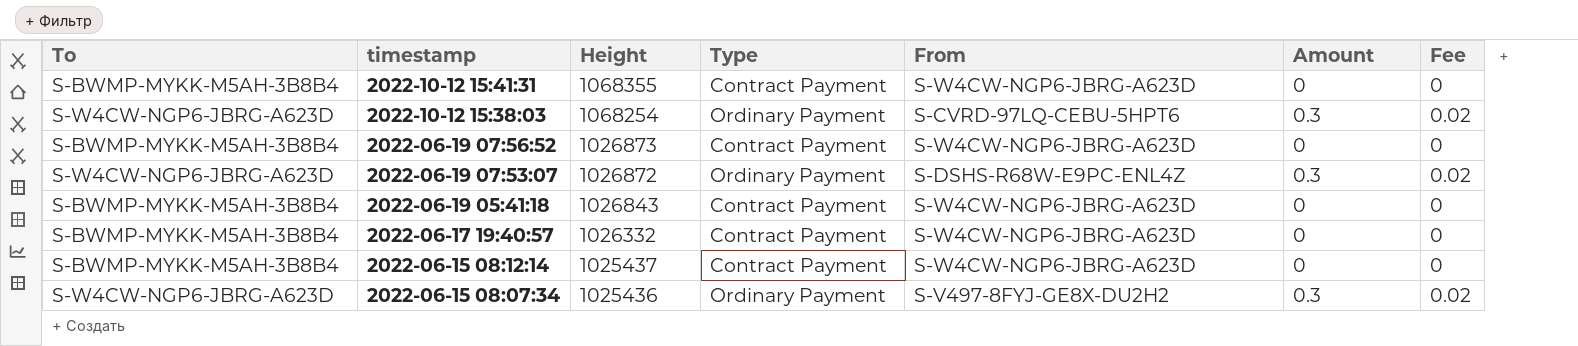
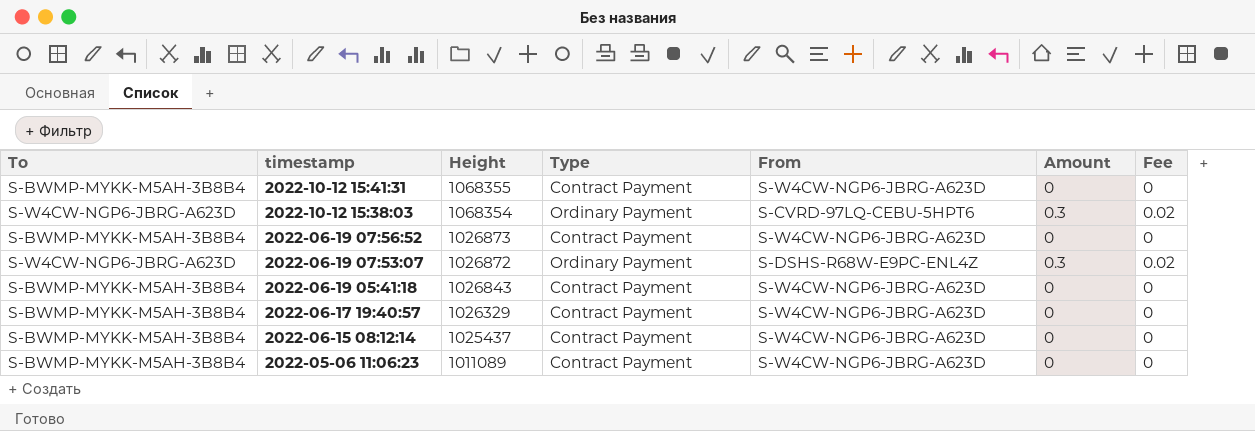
row 2022-06-15 08:07:34: S-W4CW-NGP6-JBRG-A623D | 1025436 | Ordinary Payment | S-V497-8FYJ-GE8X-DU2H2 | 0.3 | 0.02 -> none
2022-10-12 15:38:03 | Height: 1068254 -> 1068354
2022-06-17 19:40:57 | Height: 1026332 -> 1026329
row 2022-05-06 11:06:23: none -> S-BWMP-MYKK-M5AH-3B8B4 | 1011089 | Contract Payment | S-W4CW-NGP6-JBRG-A623D | 0 | 0

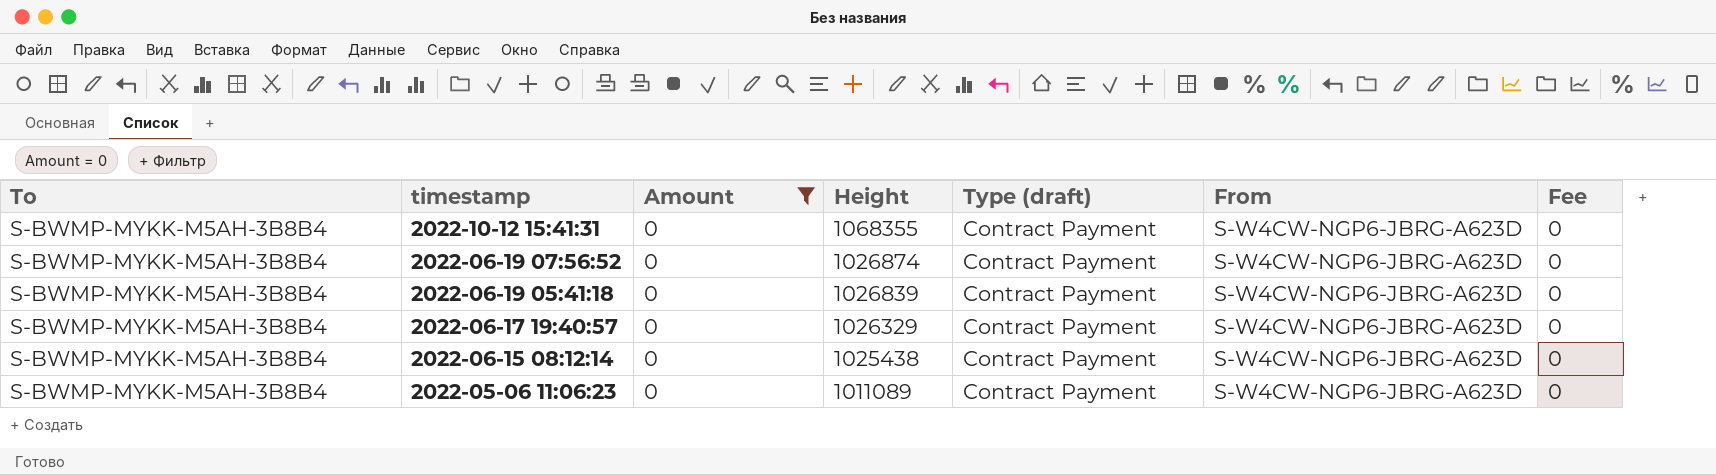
filter: none -> Amount = 0
column Amount | position: 6 -> 3
column name: Type -> Type (draft)
2022-06-19 07:56:52 | Height: 1026873 -> 1026874
2022-06-19 05:41:18 | Height: 1026843 -> 1026839
2022-06-15 08:12:14 | Height: 1025437 -> 1025438

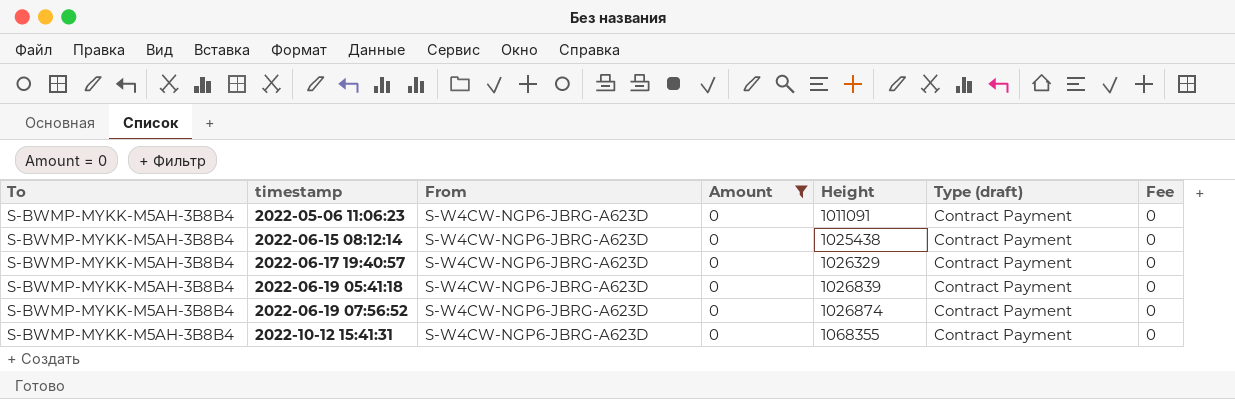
row order: timestamp descending -> timestamp ascending
column From | position: 6 -> 3
2022-05-06 11:06:23 | Height: 1011089 -> 1011091

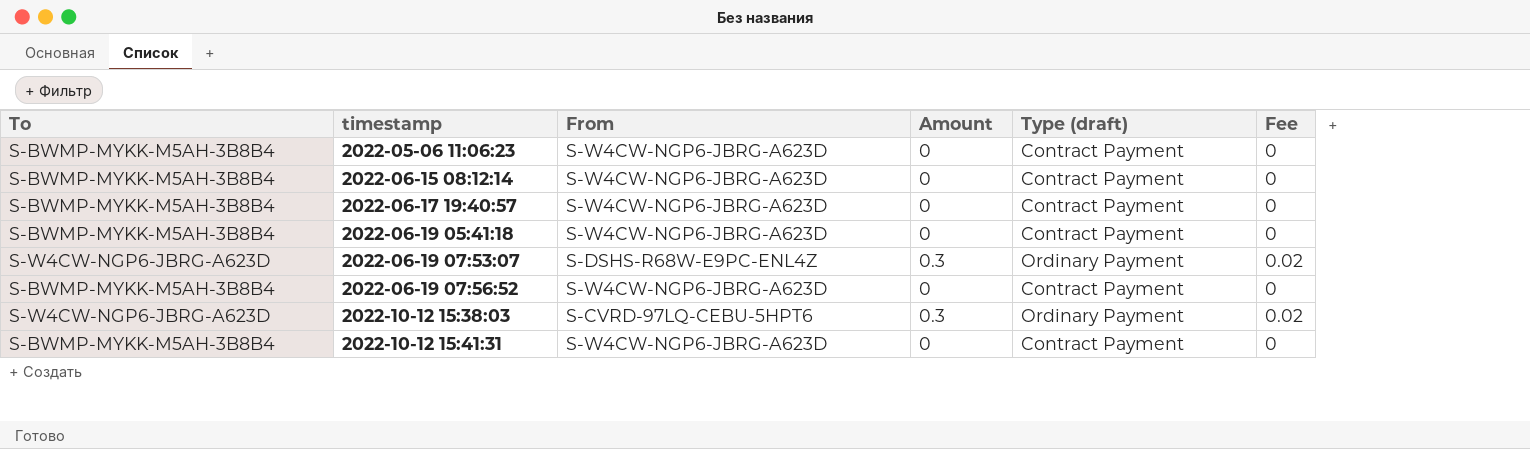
filter: Amount = 0 -> none
column Height | position: 5 -> none

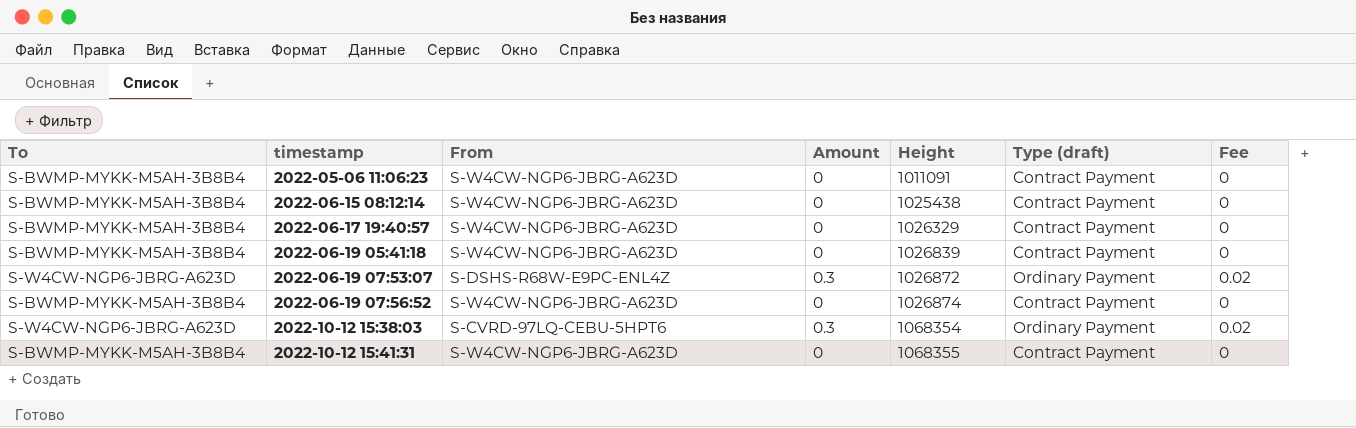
column Height | position: none -> 5

